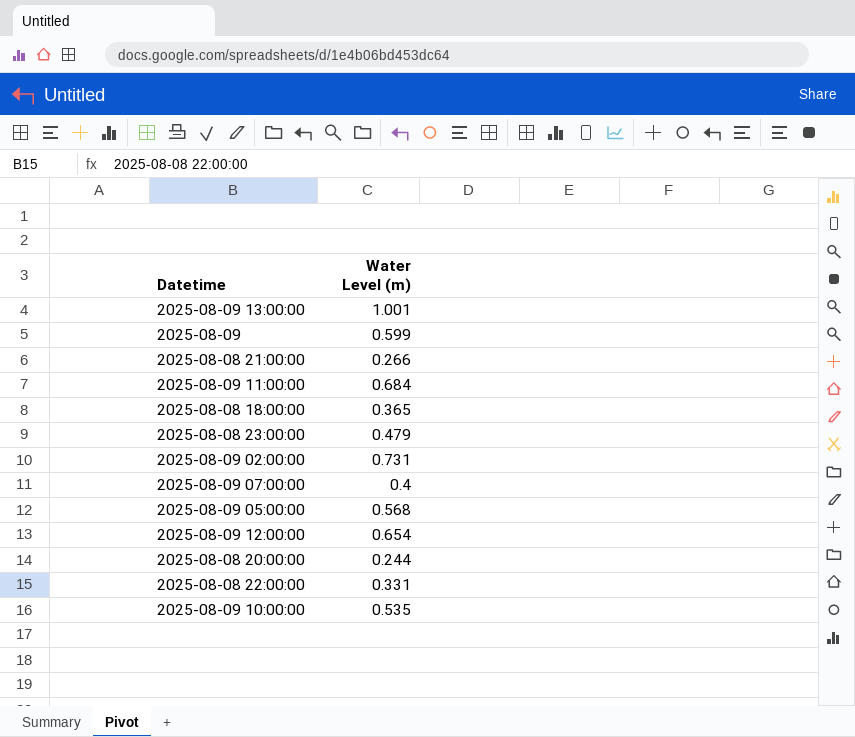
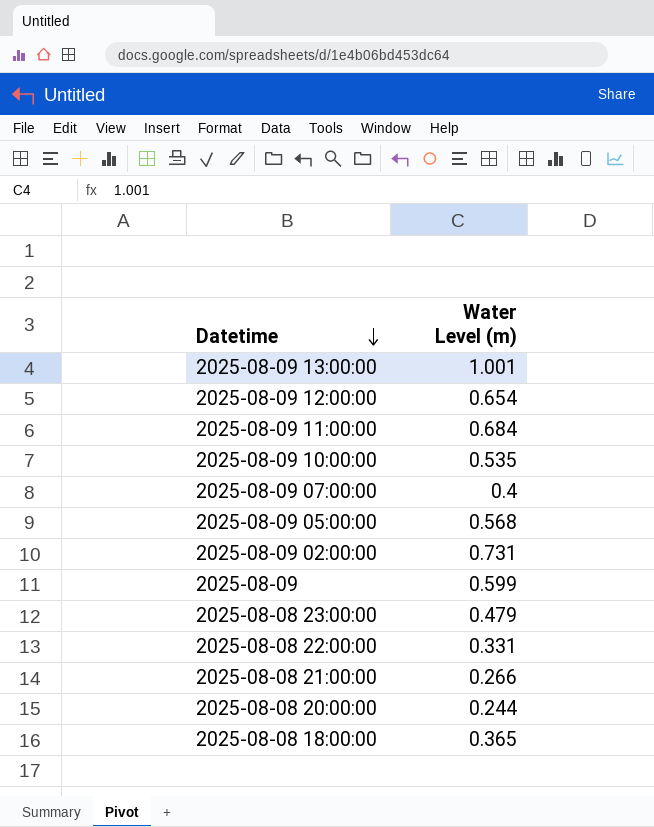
row order: none -> Datetime descending

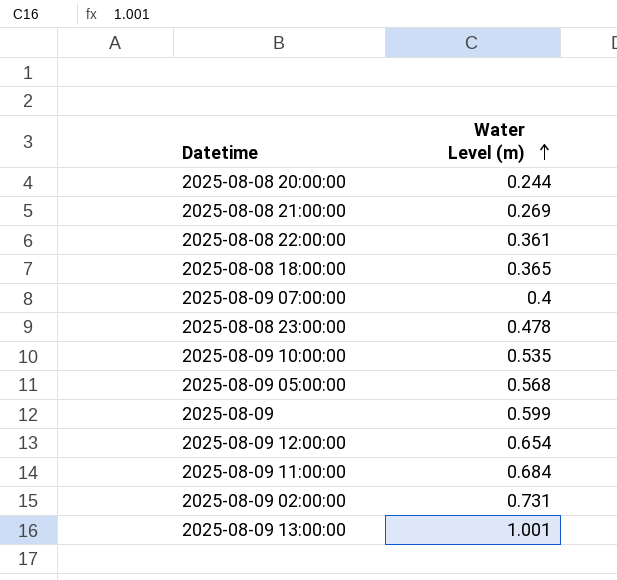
row order: Datetime descending -> Water Level (m) ascending
2025-08-08 21:00:00 | Water Level (m): 0.266 -> 0.269
2025-08-08 22:00:00 | Water Level (m): 0.331 -> 0.361
2025-08-08 23:00:00 | Water Level (m): 0.479 -> 0.478

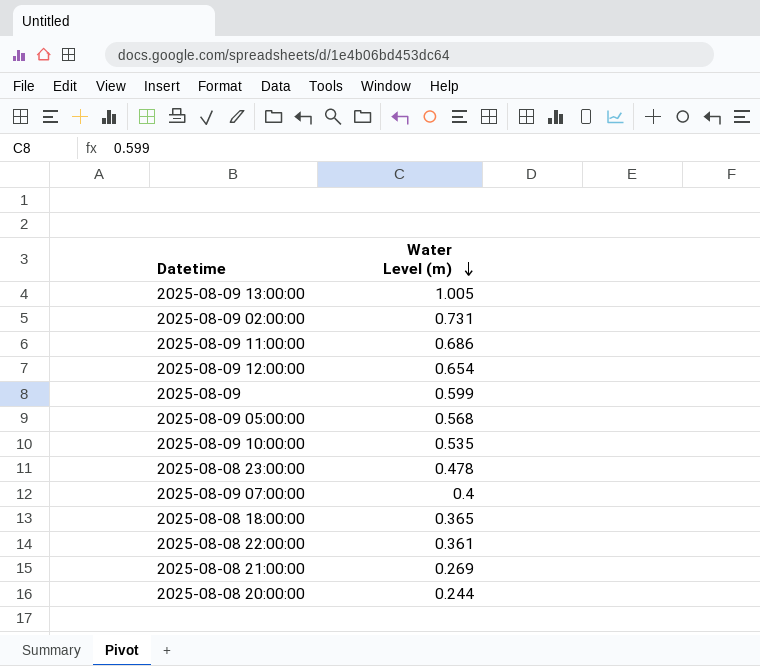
row order: Water Level (m) ascending -> Water Level (m) descending
2025-08-09 13:00:00 | Water Level (m): 1.001 -> 1.005
2025-08-09 11:00:00 | Water Level (m): 0.684 -> 0.686

